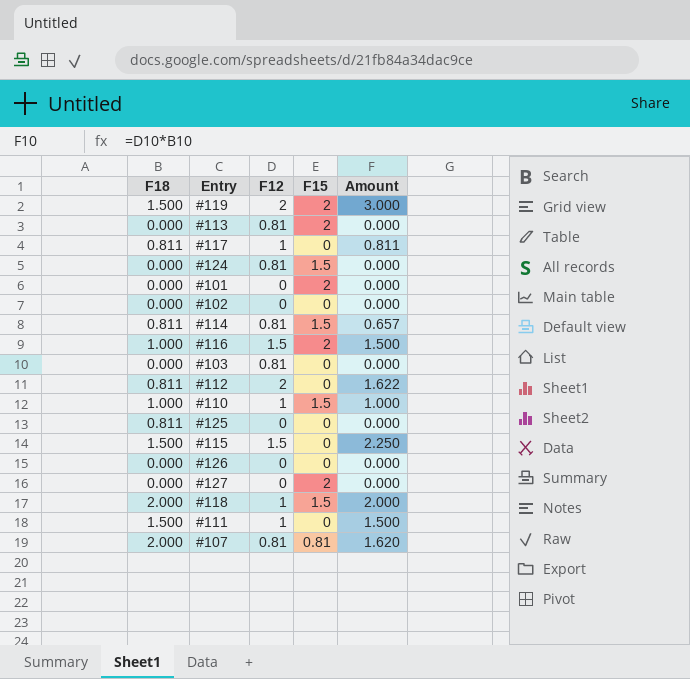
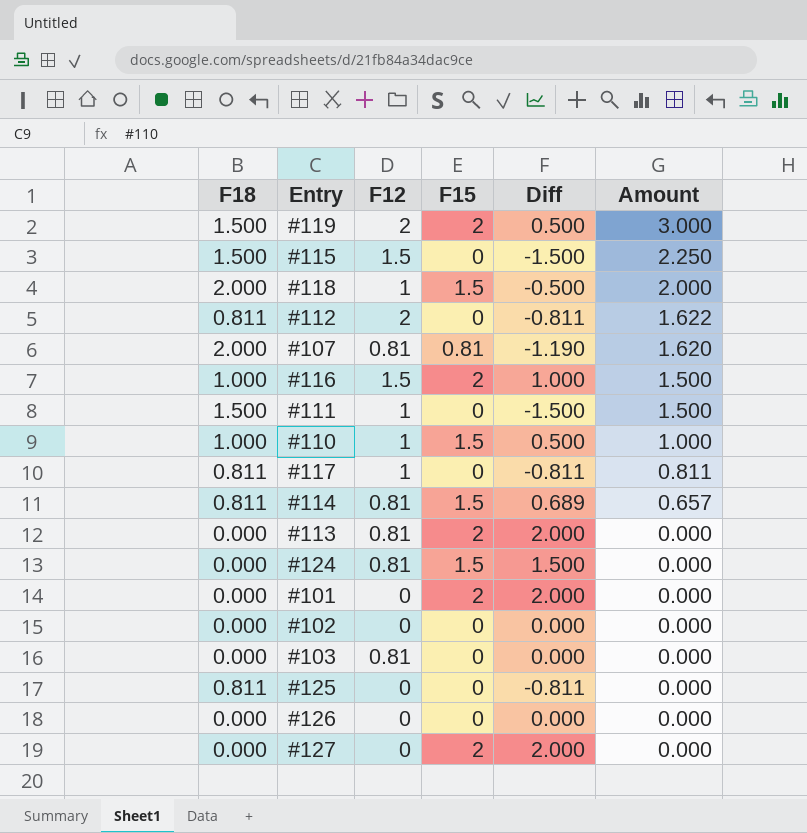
row order: none -> Amount descending
column Diff | formula: none -> [F15] - [F18]

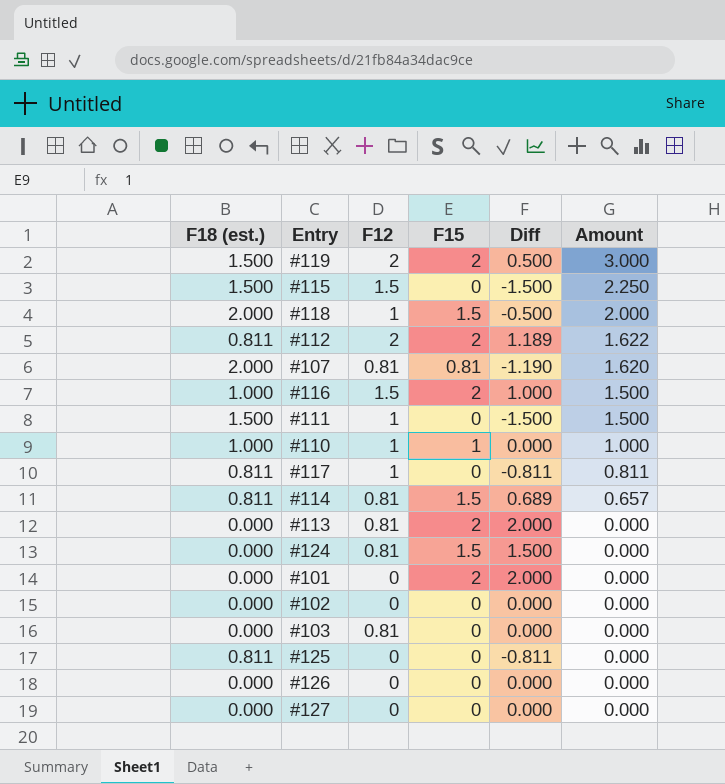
column name: F18 -> F18 (est.)
#112 | F15: 0 -> 2
#112 | Diff: -0.811 -> 1.189
#110 | F15: 1.5 -> 1
#110 | Diff: 0.500 -> 0.000
#127 | F15: 2 -> 0
#127 | Diff: 2.000 -> 0.000

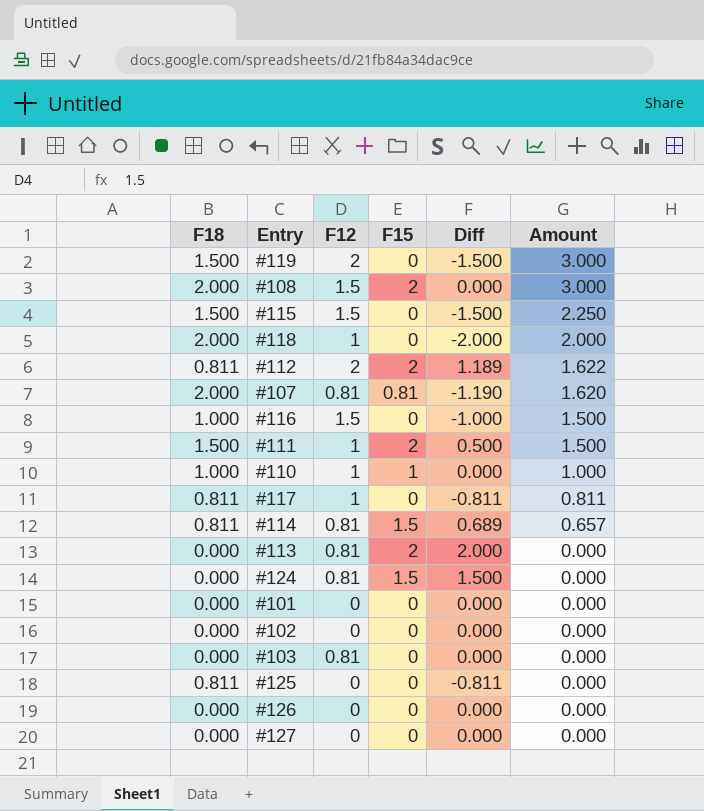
column name: F18 (est.) -> F18
#119 | F15: 2 -> 0
#119 | Diff: 0.500 -> -1.500
row #108: none -> 2.000 | 1.5 | 2 | 0.000 | 3.000
#118 | F15: 1.5 -> 0
#118 | Diff: -0.500 -> -2.000
#116 | F15: 2 -> 0
#116 | Diff: 1.000 -> -1.000
#111 | F15: 0 -> 2
#111 | Diff: -1.500 -> 0.500
#101 | F15: 2 -> 0
#101 | Diff: 2.000 -> 0.000

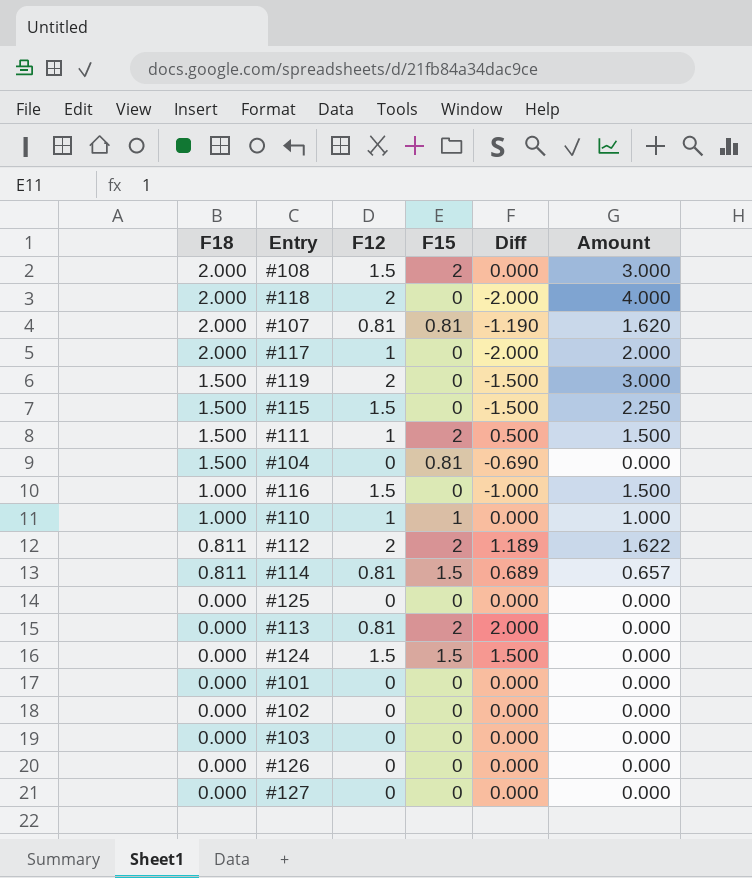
row order: Amount descending -> F18 descending
#118 | F12: 1 -> 2
#118 | Amount: 2.000 -> 4.000
#117 | F18: 0.811 -> 2.000
#117 | Diff: -0.811 -> -2.000
#117 | Amount: 0.811 -> 2.000
row #104: none -> 1.500 | 0 | 0.81 | -0.690 | 0.000
#125 | F18: 0.811 -> 0.000
#125 | Diff: -0.811 -> 0.000
#124 | F12: 0.81 -> 1.5
#103 | F12: 0.81 -> 0

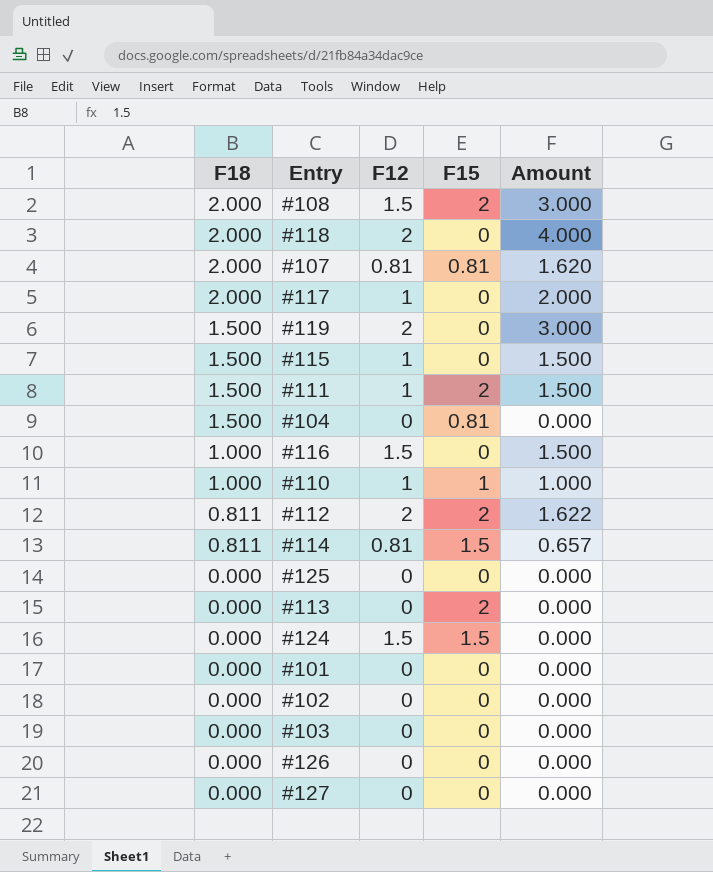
column Diff | formula: [F15] - [F18] -> none
#115 | F12: 1.5 -> 1
#115 | Amount: 2.250 -> 1.500
#113 | F12: 0.81 -> 0

